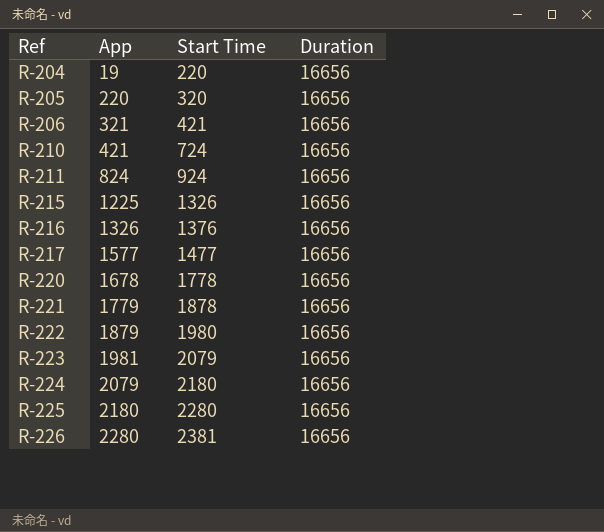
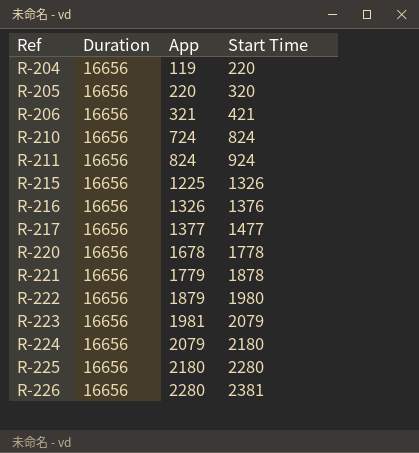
column Duration | position: 4 -> 2
R-204 | App: 19 -> 119
R-210 | App: 421 -> 724
R-210 | Start Time: 724 -> 824
R-217 | App: 1577 -> 1377

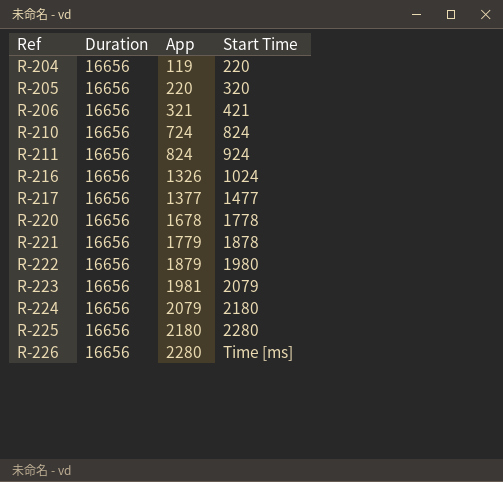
row R-215: 16656 | 1225 | 1326 -> none
R-216 | Start Time: 1376 -> 1024
R-226 | Start Time: 2381 -> Time [ms]

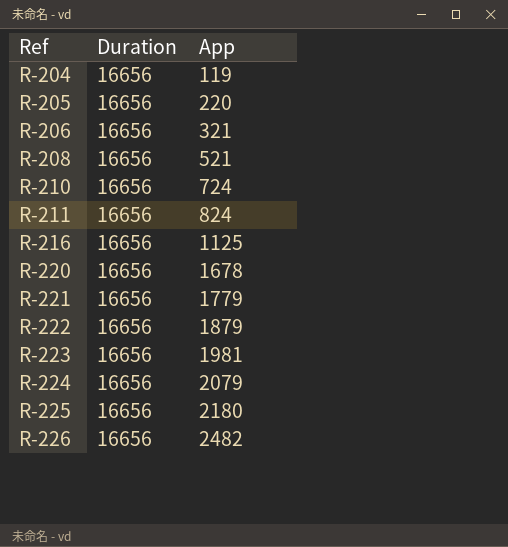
column Start Time | position: 4 -> none
row R-217: 16656 | 1377 | 1477 -> none
row R-208: none -> 16656 | 521
R-216 | App: 1326 -> 1125
R-226 | App: 2280 -> 2482

